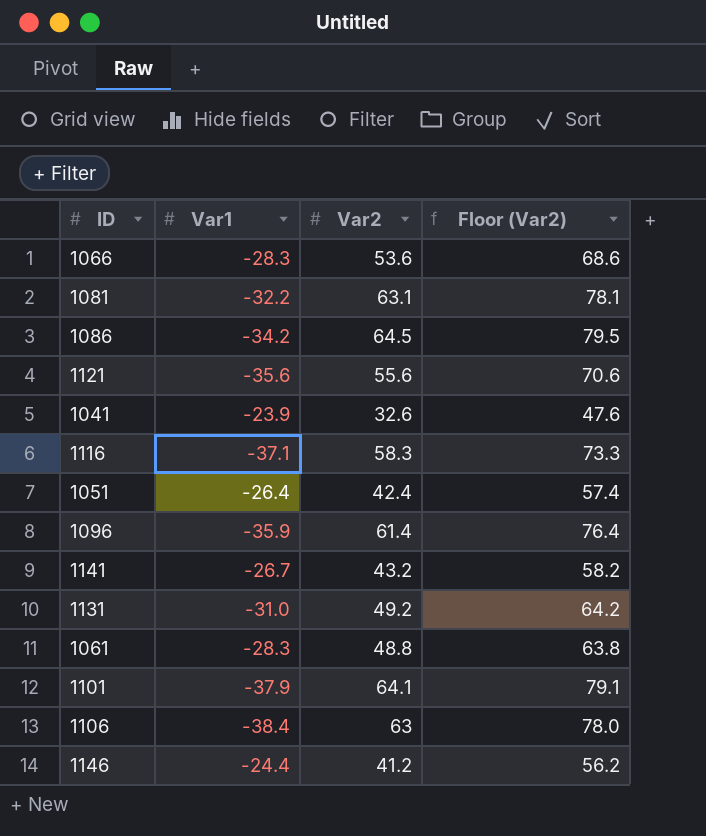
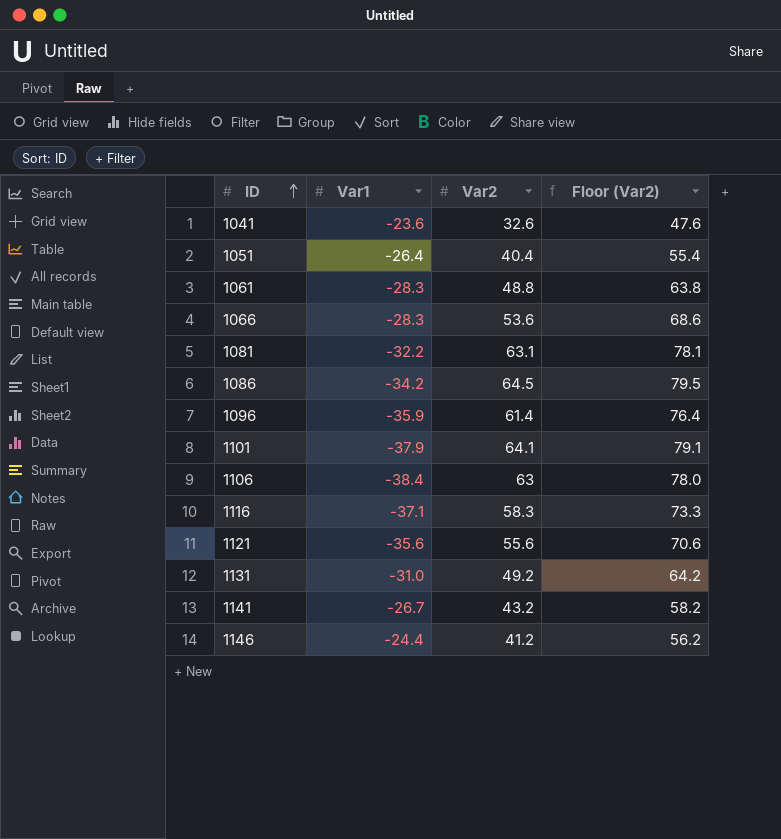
row order: none -> ID ascending
1041 | Var1: -23.9 -> -23.6
1051 | Var2: 42.4 -> 40.4
1051 | Floor (Var2): 57.4 -> 55.4

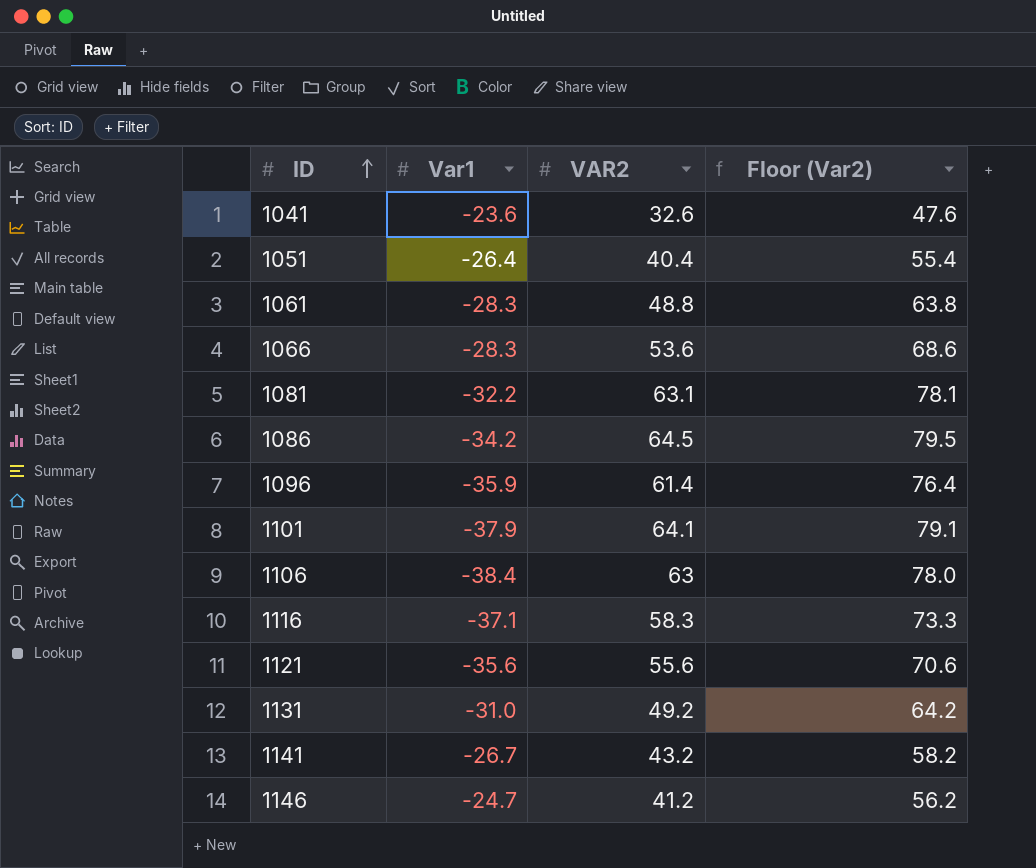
column name: Var2 -> VAR2
1146 | Var1: -24.4 -> -24.7

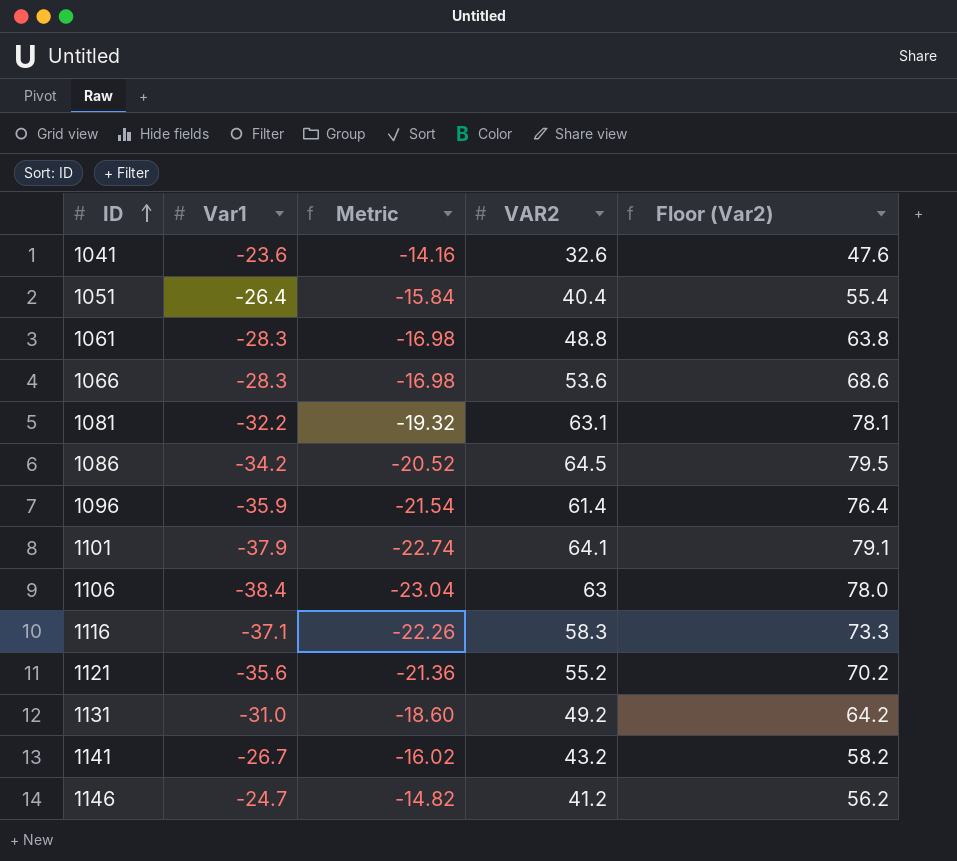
column Metric | formula: none -> [Var1] * 0.6
1121 | VAR2: 55.6 -> 55.2
1121 | Floor (Var2): 70.6 -> 70.2

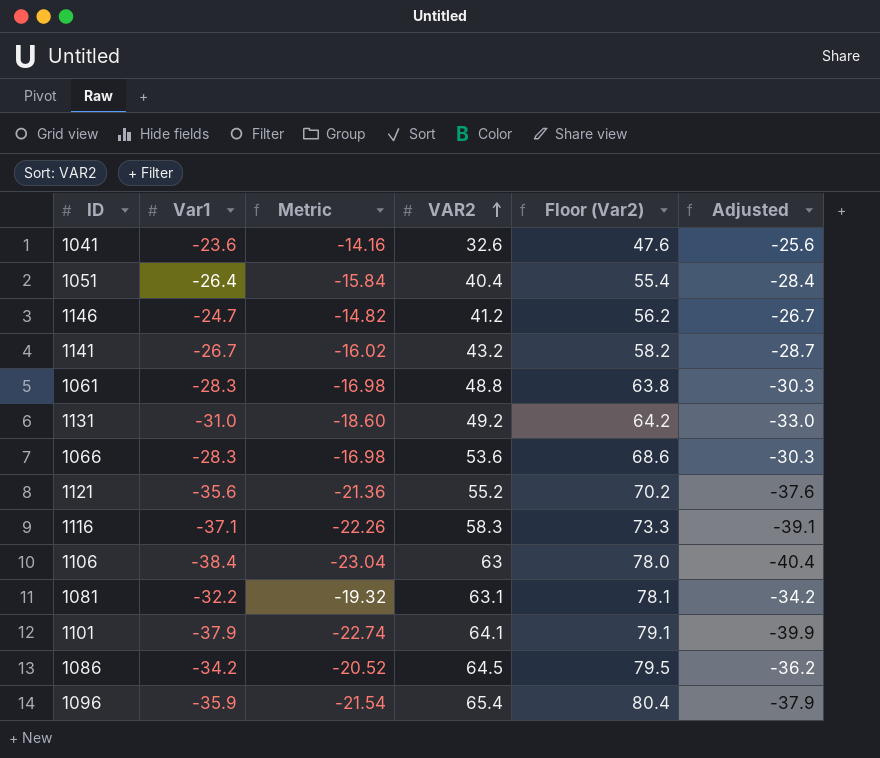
row order: ID ascending -> VAR2 ascending
column Adjusted | formula: none -> [Var1] - 2
1096 | VAR2: 61.4 -> 65.4
1096 | Floor (Var2): 76.4 -> 80.4

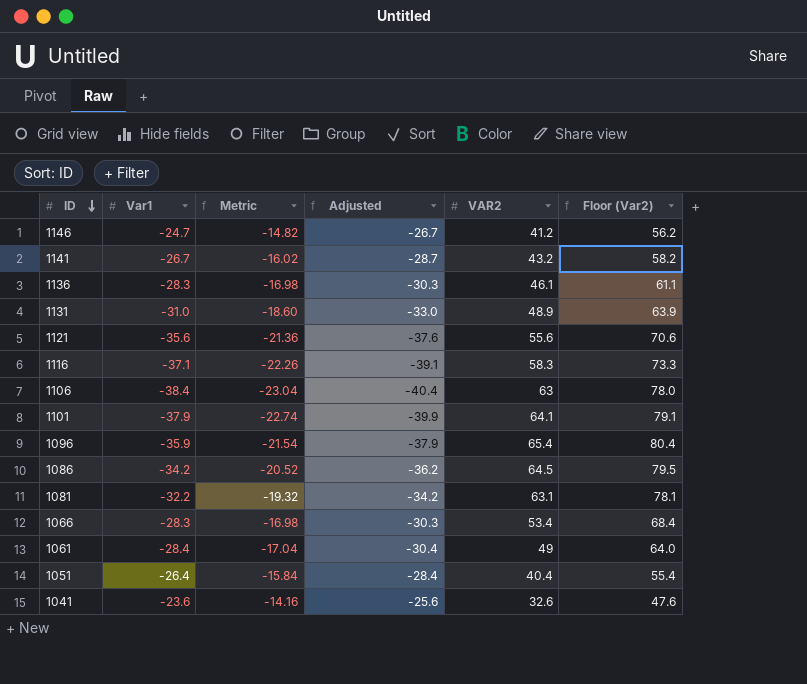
row order: VAR2 ascending -> ID descending
column Adjusted | position: 6 -> 4
row 1136: none -> -28.3 | -16.98 | -30.3 | 46.1 | 61.1
1131 | VAR2: 49.2 -> 48.9
1131 | Floor (Var2): 64.2 -> 63.9
1121 | VAR2: 55.2 -> 55.6
1121 | Floor (Var2): 70.2 -> 70.6
1066 | VAR2: 53.6 -> 53.4
1066 | Floor (Var2): 68.6 -> 68.4
1061 | Var1: -28.3 -> -28.4
1061 | Metric: -16.98 -> -17.04
1061 | Adjusted: -30.3 -> -30.4
1061 | VAR2: 48.8 -> 49
1061 | Floor (Var2): 63.8 -> 64.0

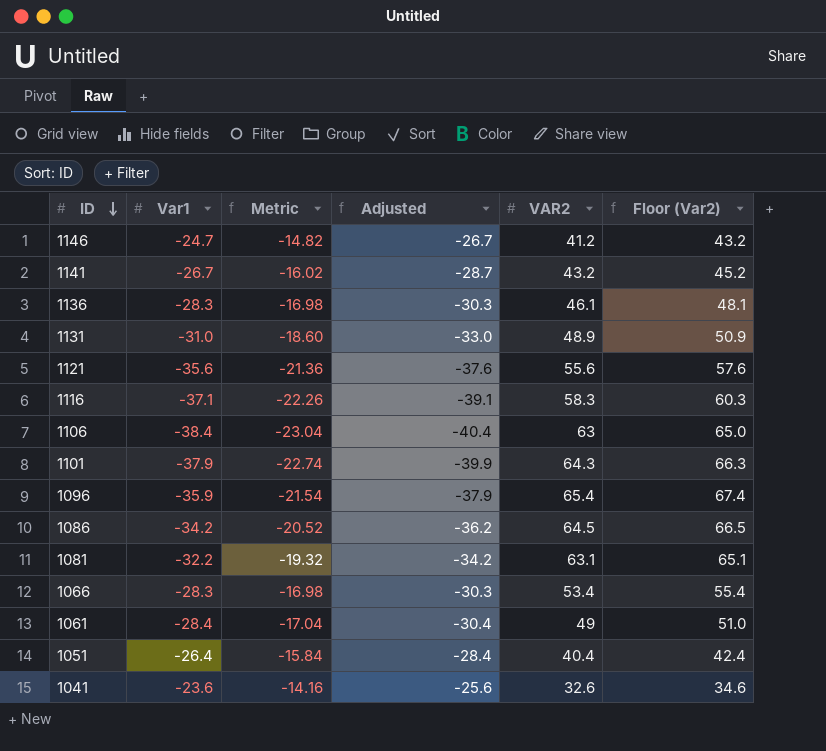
column Floor (Var2) | formula: [VAR2] + 15 -> [VAR2] + 2
1101 | VAR2: 64.1 -> 64.3

